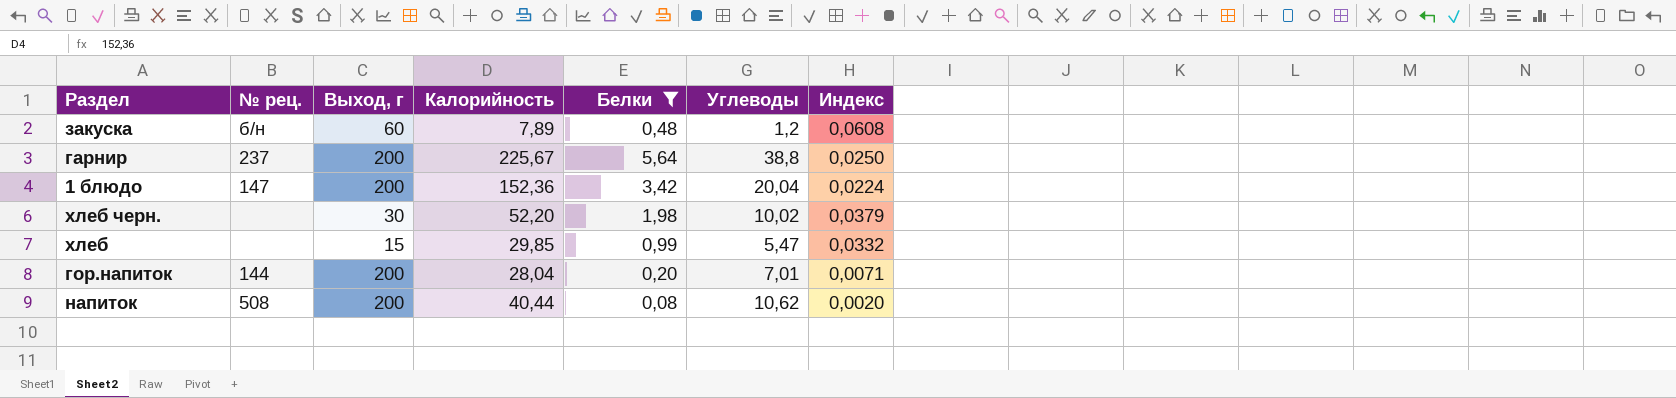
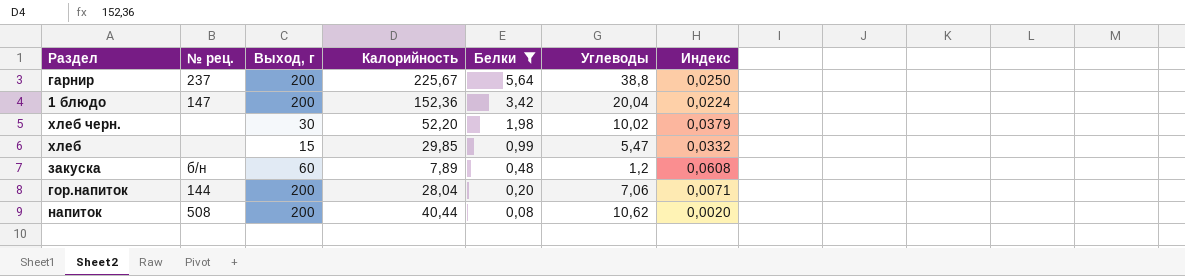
row order: none -> Белки descending
гор.напиток | Углеводы: 7,01 -> 7,06

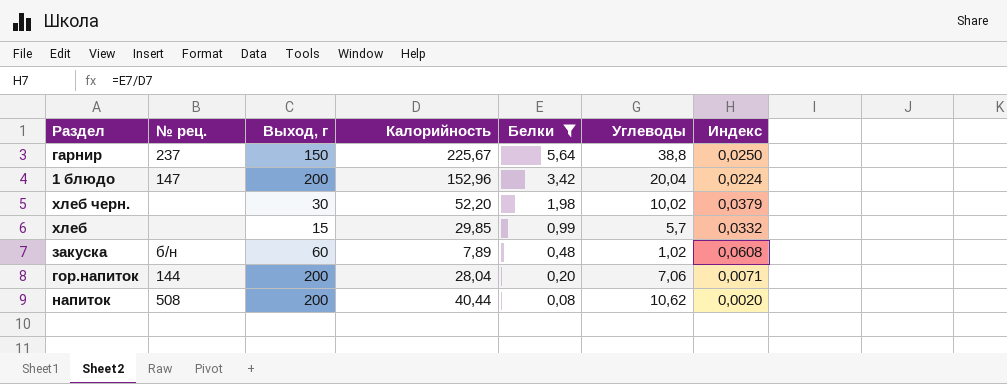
гарнир | Выход, г: 200 -> 150
1 блюдо | Калорийность: 152,36 -> 152,96
хлеб | Углеводы: 5,47 -> 5,7
закуска | Углеводы: 1,2 -> 1,02

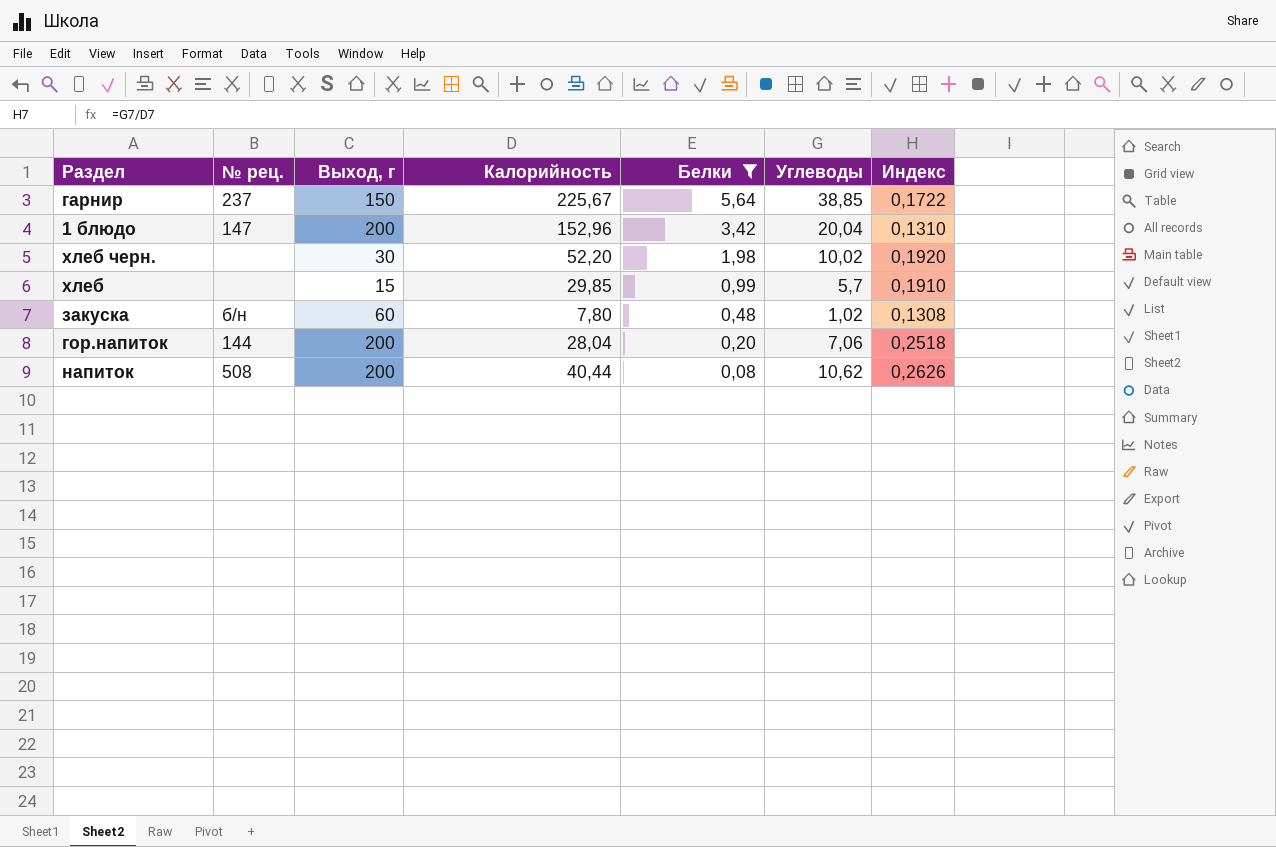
column Индекс | formula: [Белки] / [Калорийность] -> [Углеводы] / [Калорийность]
гарнир | Углеводы: 38,8 -> 38,85
закуска | Калорийность: 7,89 -> 7,80

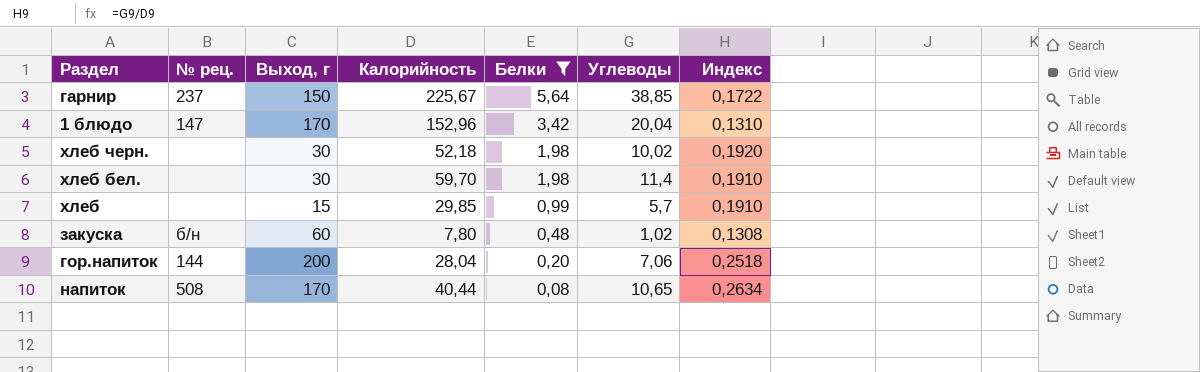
1 блюдо | Выход, г: 200 -> 170
хлеб черн. | Калорийность: 52,20 -> 52,18
row хлеб бел.: none -> none | 30 | 59,70 | 1,98 | 11,4 | 0,1910
напиток | Выход, г: 200 -> 170
напиток | Углеводы: 10,62 -> 10,65
напиток | Индекс: 0,2626 -> 0,2634

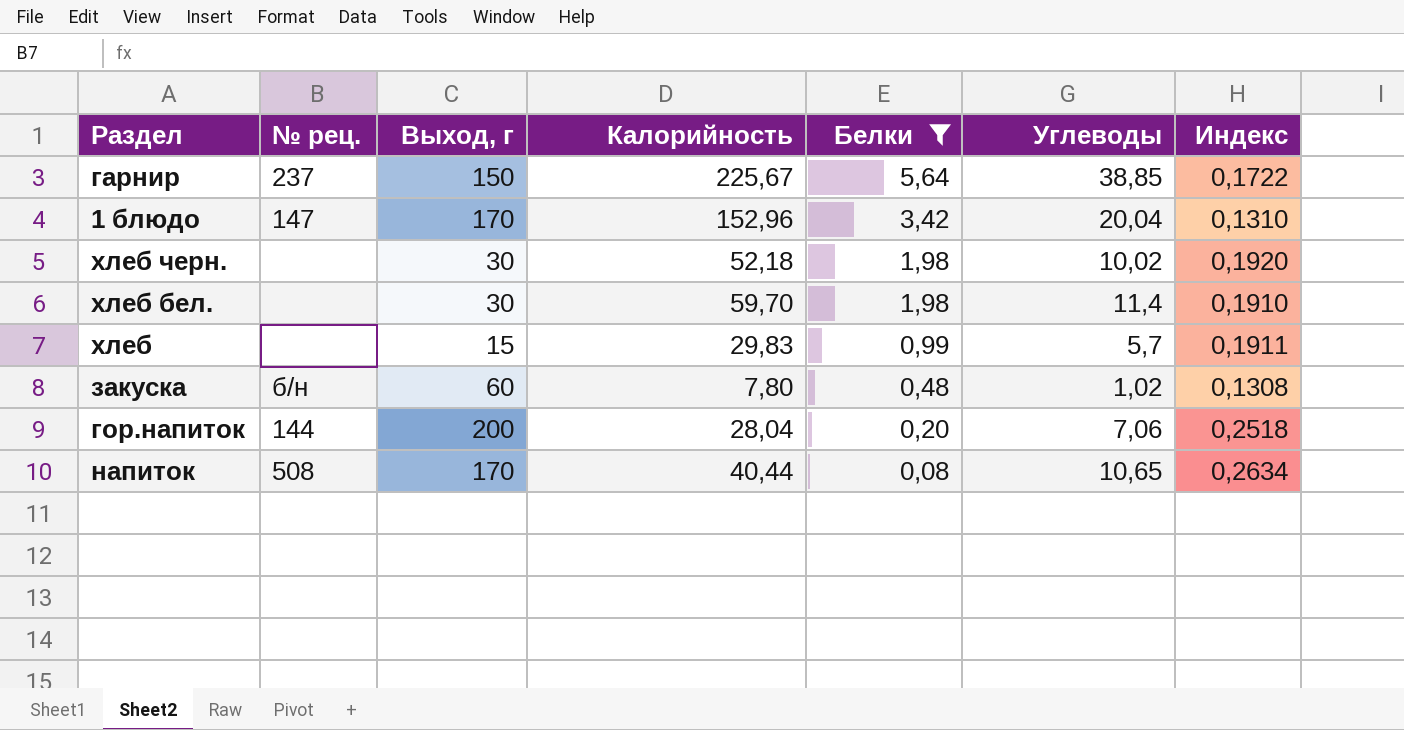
хлеб | Калорийность: 29,85 -> 29,83
хлеб | Индекс: 0,1910 -> 0,1911

